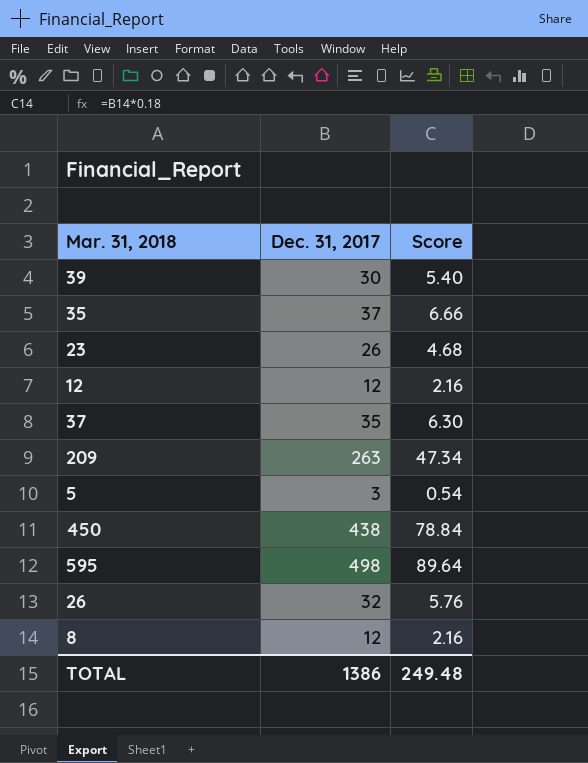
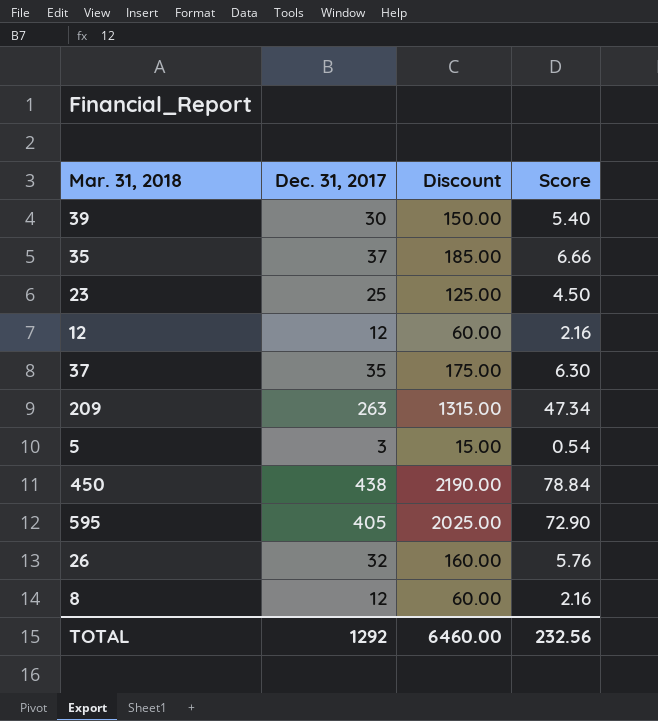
column Discount | formula: none -> [Dec. 31, 2017] * 5
23 | Dec. 31, 2017: 26 -> 25
23 | Score: 4.68 -> 4.50
595 | Dec. 31, 2017: 498 -> 405
595 | Score: 89.64 -> 72.90
TOTAL | Dec. 31, 2017: 1386 -> 1292
TOTAL | Score: 249.48 -> 232.56

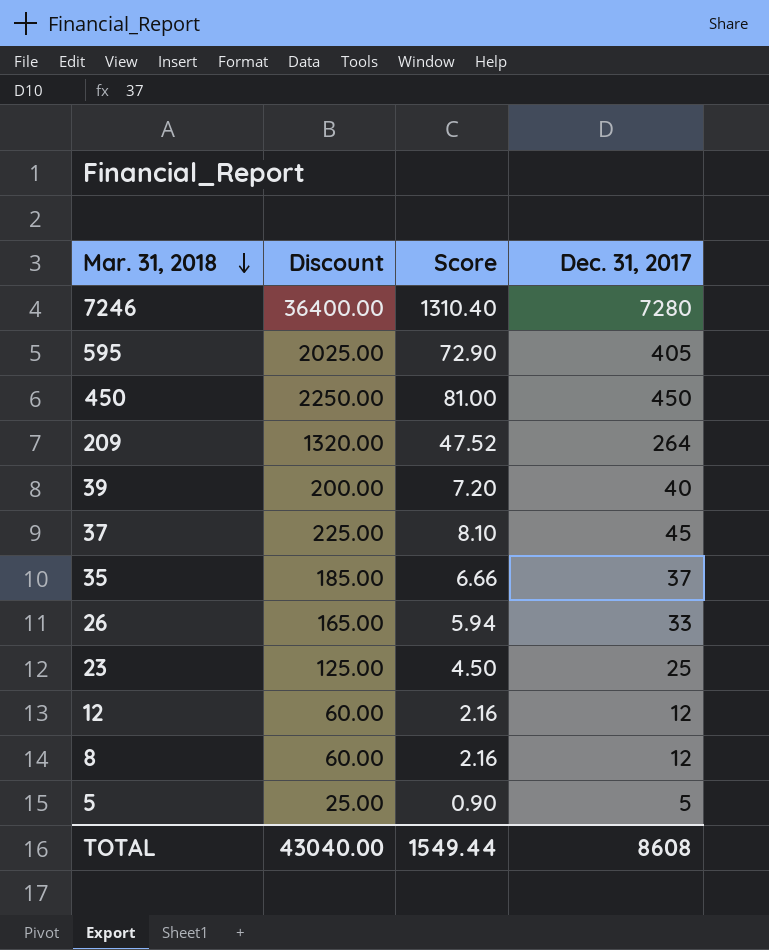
row order: none -> Mar. 31, 2018 descending
column Dec. 31, 2017 | position: 2 -> 4
row 7246: none -> 36400.00 | 1310.40 | 7280
450 | Discount: 2190.00 -> 2250.00
450 | Score: 78.84 -> 81.00
450 | Dec. 31, 2017: 438 -> 450
209 | Discount: 1315.00 -> 1320.00
209 | Score: 47.34 -> 47.52
209 | Dec. 31, 2017: 263 -> 264
39 | Discount: 150.00 -> 200.00
39 | Score: 5.40 -> 7.20
39 | Dec. 31, 2017: 30 -> 40
37 | Discount: 175.00 -> 225.00
37 | Score: 6.30 -> 8.10
37 | Dec. 31, 2017: 35 -> 45
26 | Discount: 160.00 -> 165.00
26 | Score: 5.76 -> 5.94
26 | Dec. 31, 2017: 32 -> 33
5 | Discount: 15.00 -> 25.00
5 | Score: 0.54 -> 0.90
5 | Dec. 31, 2017: 3 -> 5
TOTAL | Discount: 6460.00 -> 43040.00
TOTAL | Score: 232.56 -> 1549.44
TOTAL | Dec. 31, 2017: 1292 -> 8608

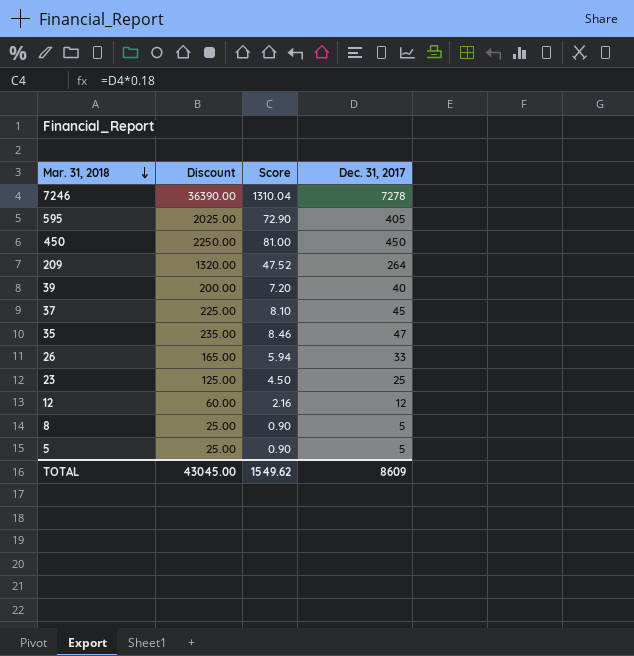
7246 | Discount: 36400.00 -> 36390.00
7246 | Score: 1310.40 -> 1310.04
7246 | Dec. 31, 2017: 7280 -> 7278
35 | Discount: 185.00 -> 235.00
35 | Score: 6.66 -> 8.46
35 | Dec. 31, 2017: 37 -> 47
8 | Discount: 60.00 -> 25.00
8 | Score: 2.16 -> 0.90
8 | Dec. 31, 2017: 12 -> 5
TOTAL | Discount: 43040.00 -> 43045.00
TOTAL | Score: 1549.44 -> 1549.62
TOTAL | Dec. 31, 2017: 8608 -> 8609

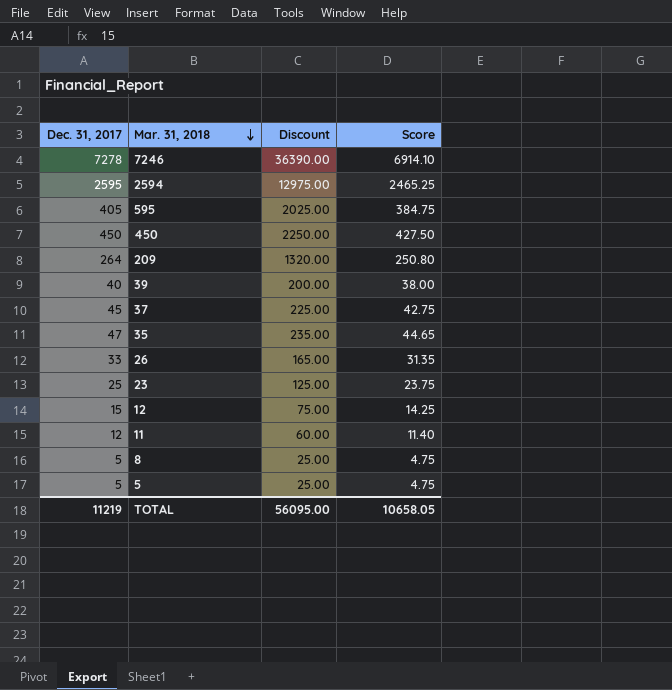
column Dec. 31, 2017 | position: 4 -> 1
column Score | formula: [Dec. 31, 2017] * 0.18 -> [Dec. 31, 2017] * 0.95
row 2594: none -> 2595 | 12975.00 | 2465.25
12 | Dec. 31, 2017: 12 -> 15
12 | Discount: 60.00 -> 75.00
row 11: none -> 12 | 60.00 | 11.40
TOTAL | Dec. 31, 2017: 8609 -> 11219
TOTAL | Discount: 43045.00 -> 56095.00
TOTAL | Score: 1549.62 -> 10658.05

